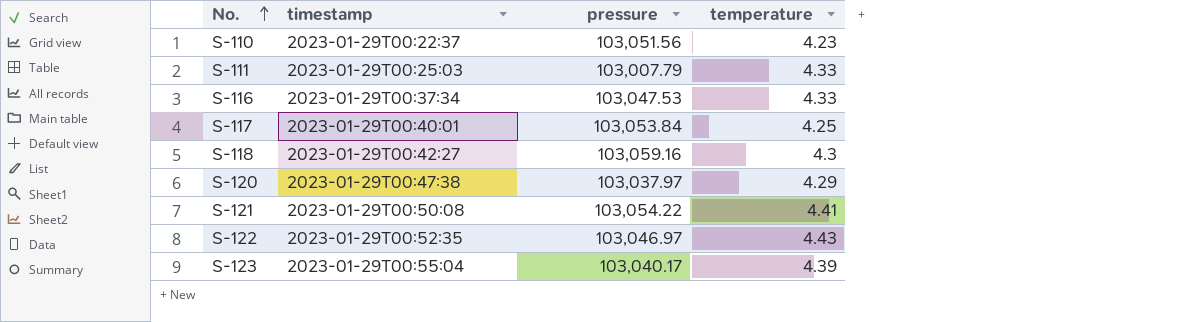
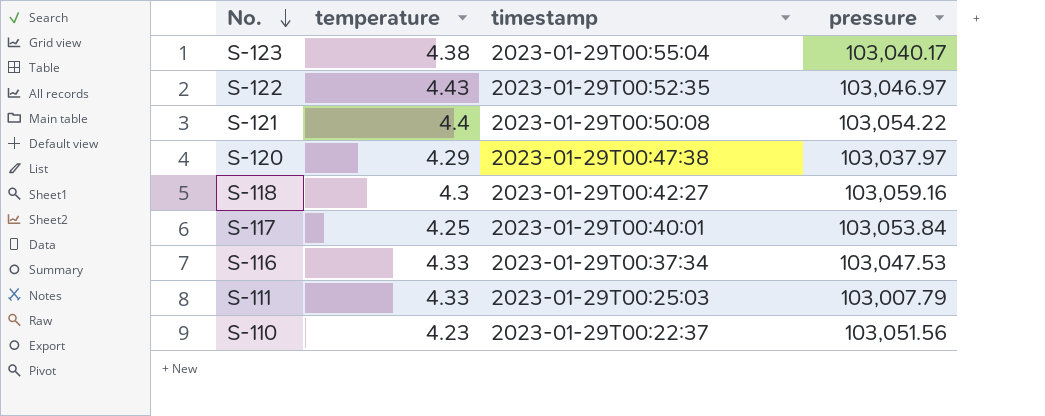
row order: No. ascending -> No. descending
column temperature | position: 4 -> 2
S-123 | temperature: 4.39 -> 4.38
S-121 | temperature: 4.41 -> 4.4

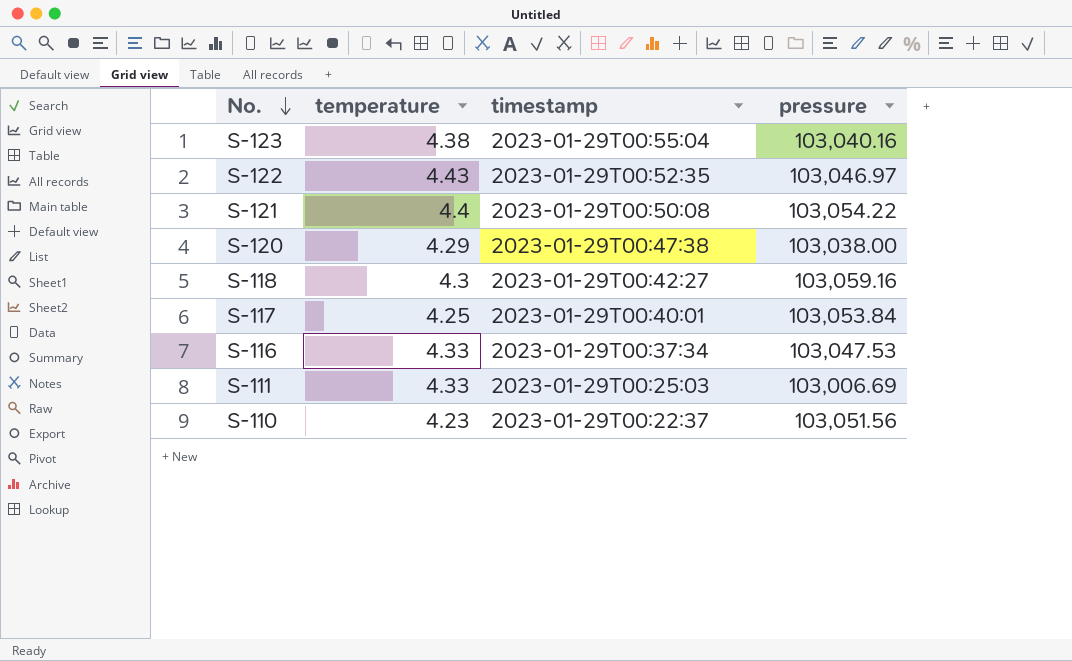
S-123 | pressure: 103,040.17 -> 103,040.16
S-120 | pressure: 103,037.97 -> 103,038.00
S-111 | pressure: 103,007.79 -> 103,006.69

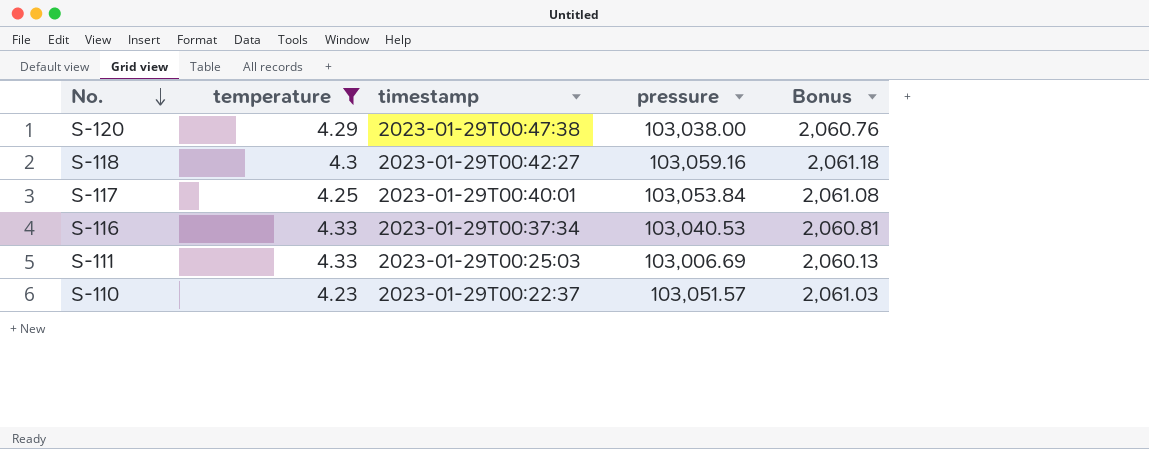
filter: none -> temperature <= 4.33
column Bonus | formula: none -> [pressure] * 0.02
S-116 | pressure: 103,047.53 -> 103,040.53
S-110 | pressure: 103,051.56 -> 103,051.57

